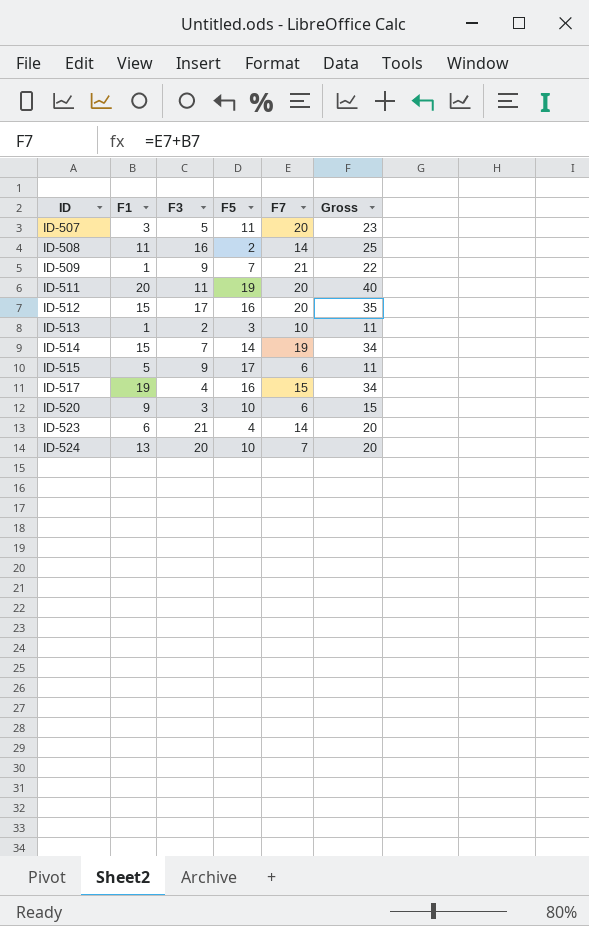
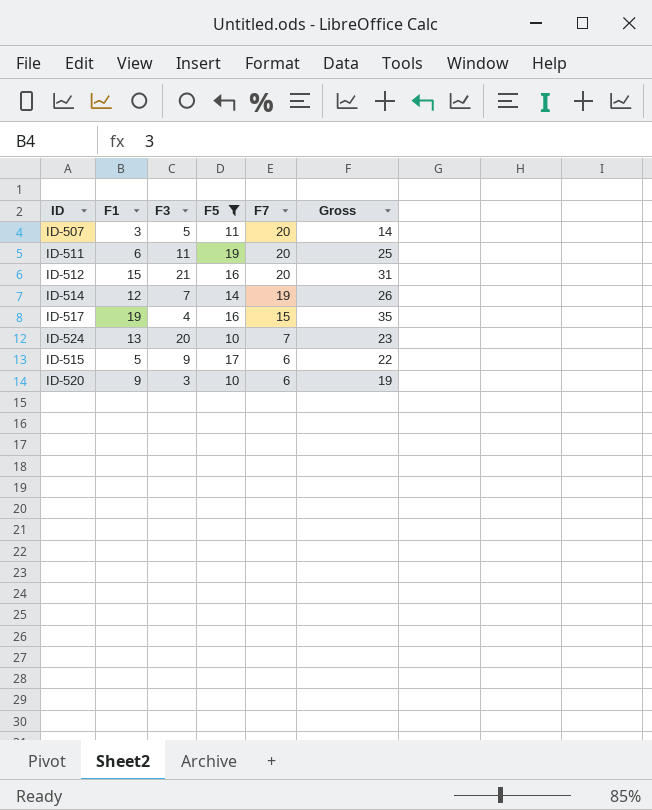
filter: none -> F5 >= 10
row order: ID ascending -> F7 descending
column Gross | formula: [F1] + [F7] -> [F1] + [F5]
ID-511 | F1: 20 -> 6
ID-512 | F3: 17 -> 21
ID-514 | F1: 15 -> 12

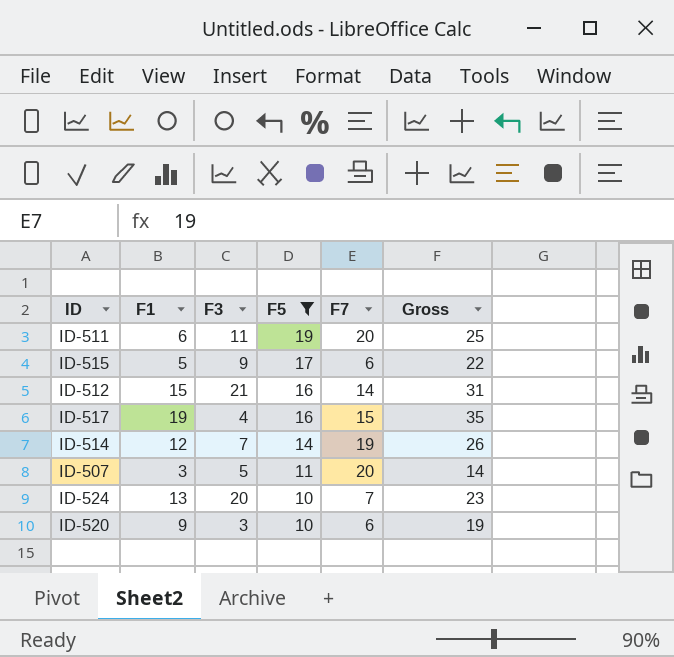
row order: F7 descending -> F5 descending
ID-512 | F7: 20 -> 14

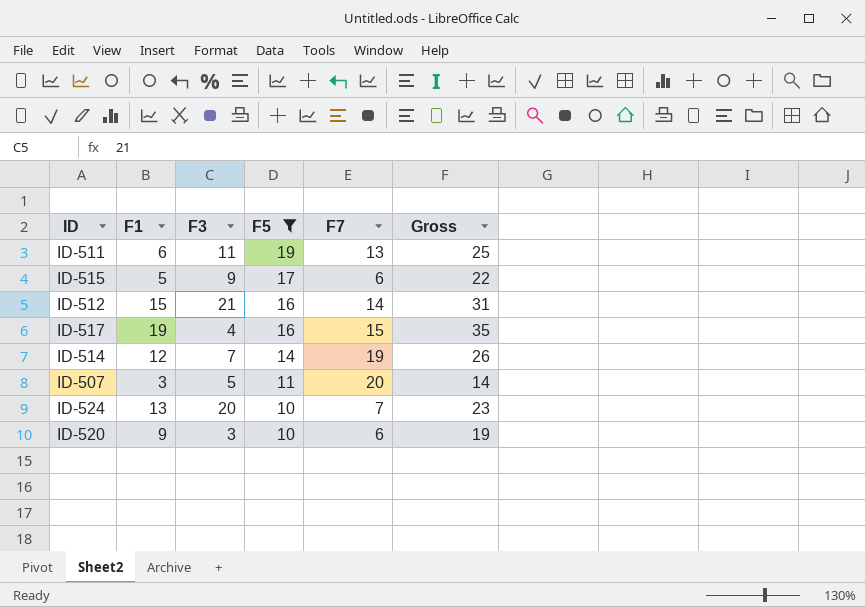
ID-511 | F7: 20 -> 13

